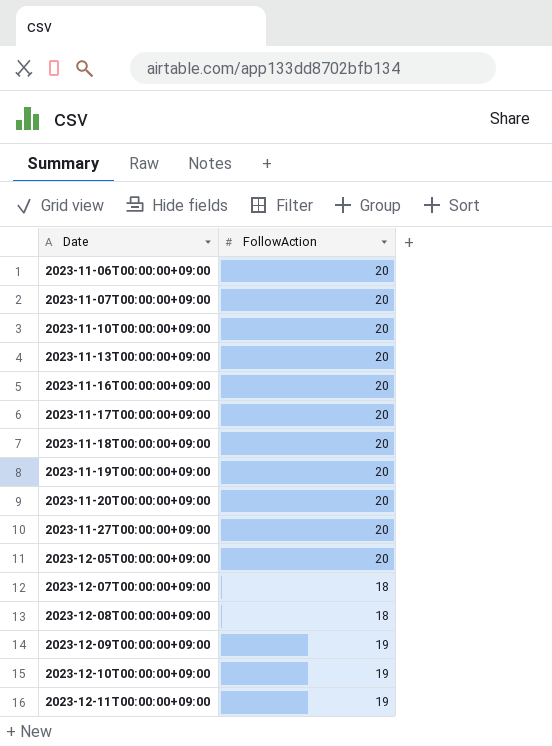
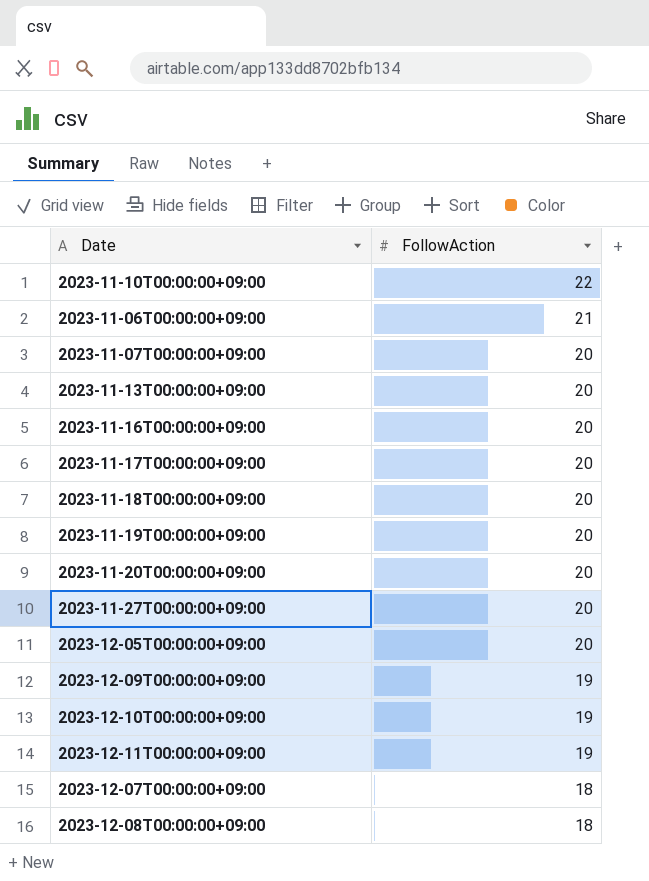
row order: Date ascending -> FollowAction descending
2023-11-10T00:00:00+09:00 | FollowAction: 20 -> 22
2023-11-06T00:00:00+09:00 | FollowAction: 20 -> 21

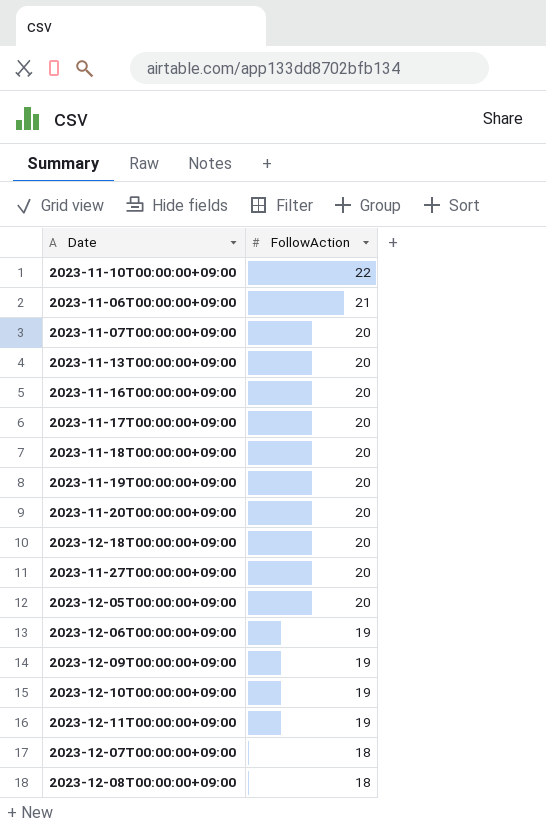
row 2023-12-18T00:00:00+09:00: none -> 20
row 2023-12-06T00:00:00+09:00: none -> 19

